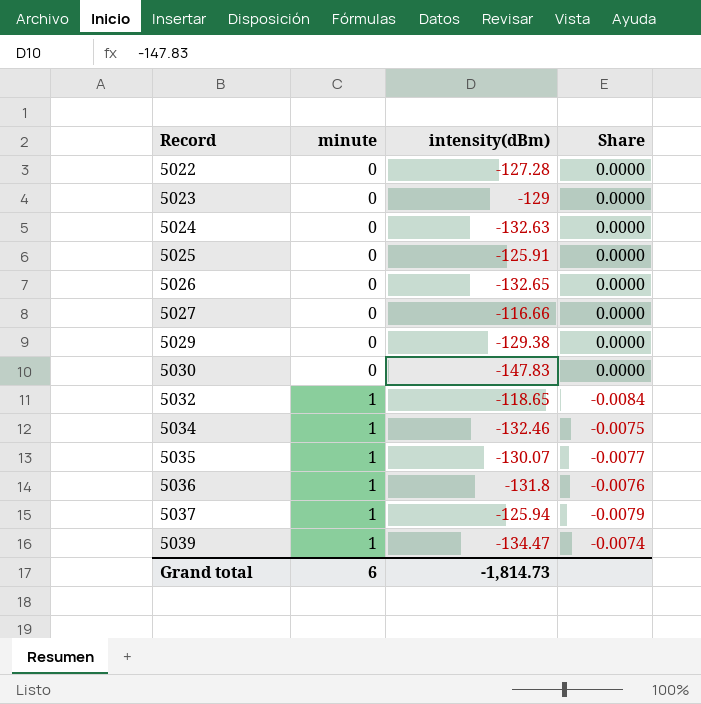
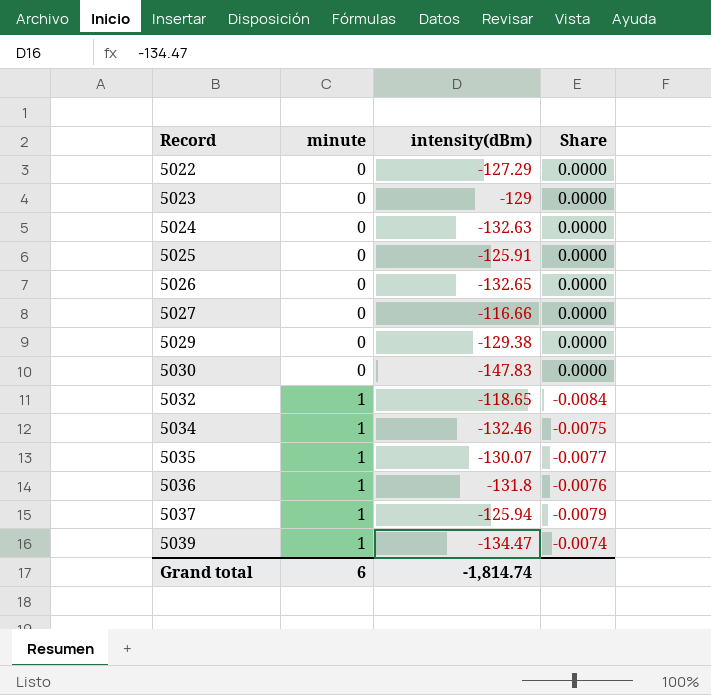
5022 | intensity(dBm): -127.28 -> -127.29
Grand total | intensity(dBm): -1,814.73 -> -1,814.74

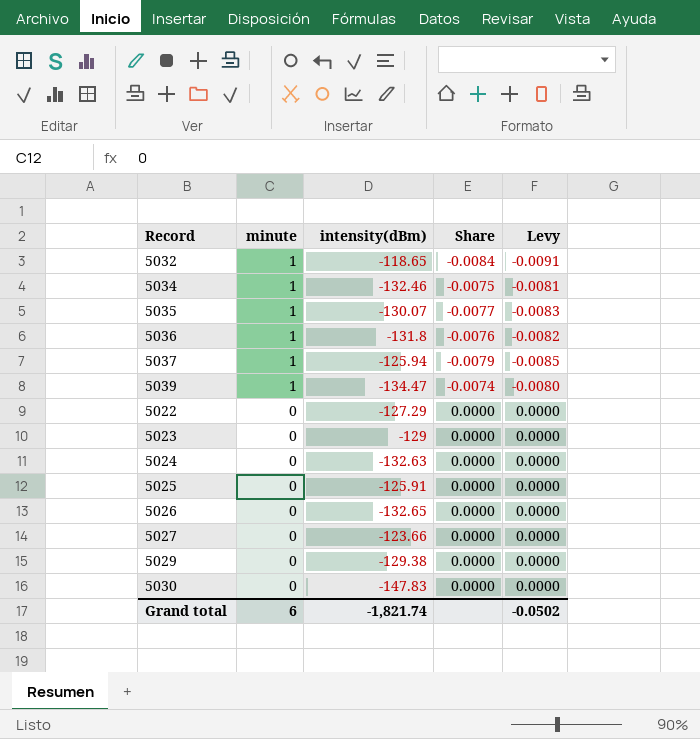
row order: Record ascending -> minute descending
column Levy | formula: none -> [Share] * 1.08
5027 | intensity(dBm): -116.66 -> -123.66
Grand total | intensity(dBm): -1,814.74 -> -1,821.74

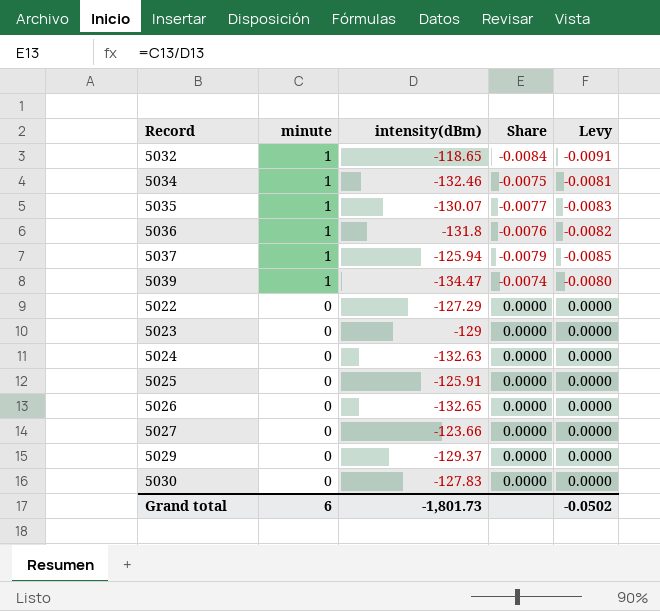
5029 | intensity(dBm): -129.38 -> -129.37
5030 | intensity(dBm): -147.83 -> -127.83
Grand total | intensity(dBm): -1,821.74 -> -1,801.73

